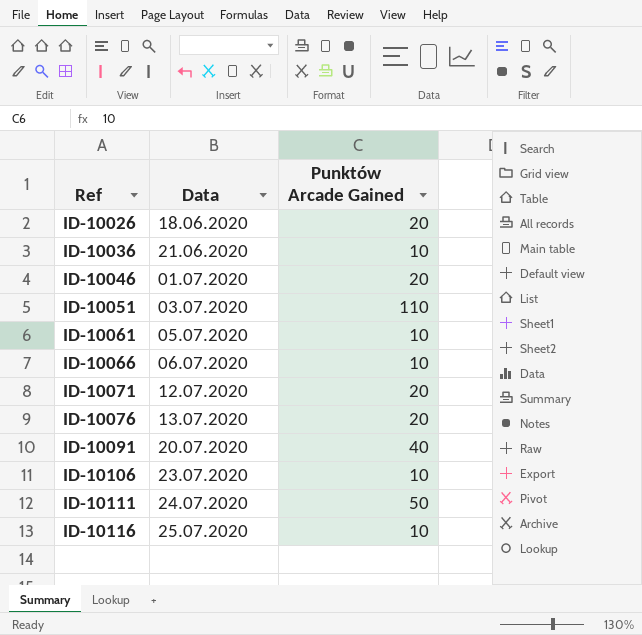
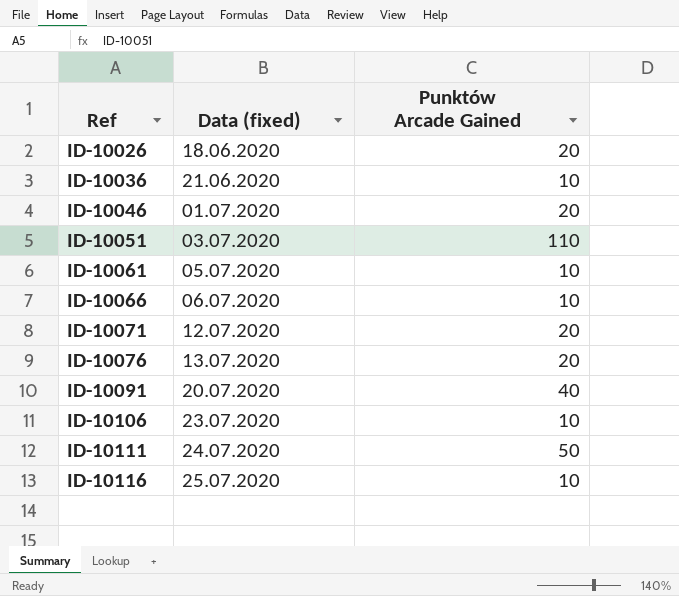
column name: Data -> Data (fixed)

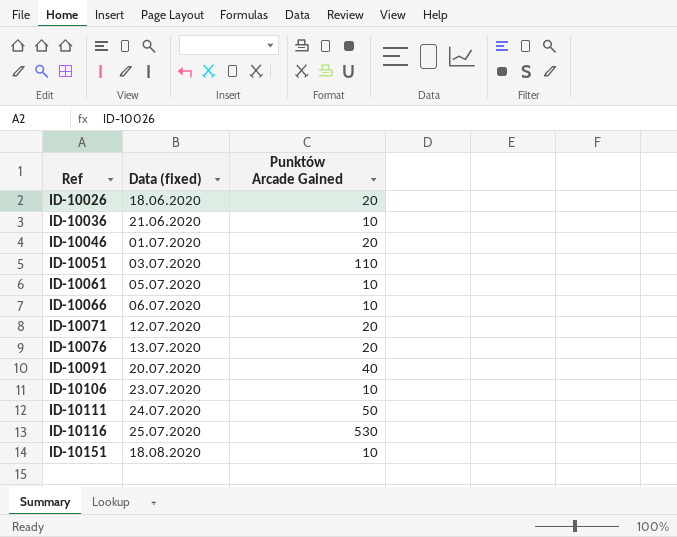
ID-10116 | Punktów Arcade Gained: 10 -> 530
row ID-10151: none -> 18.08.2020 | 10

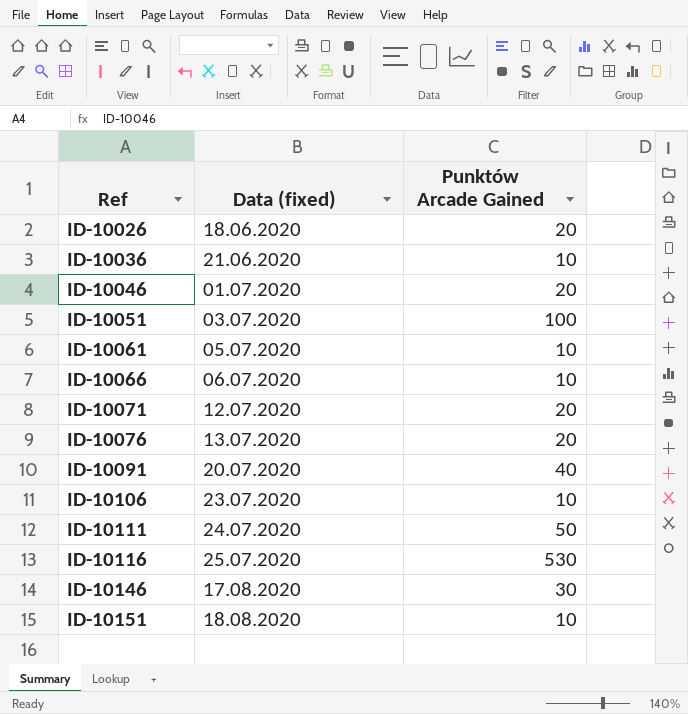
ID-10051 | Punktów Arcade Gained: 110 -> 100
row ID-10146: none -> 17.08.2020 | 30

